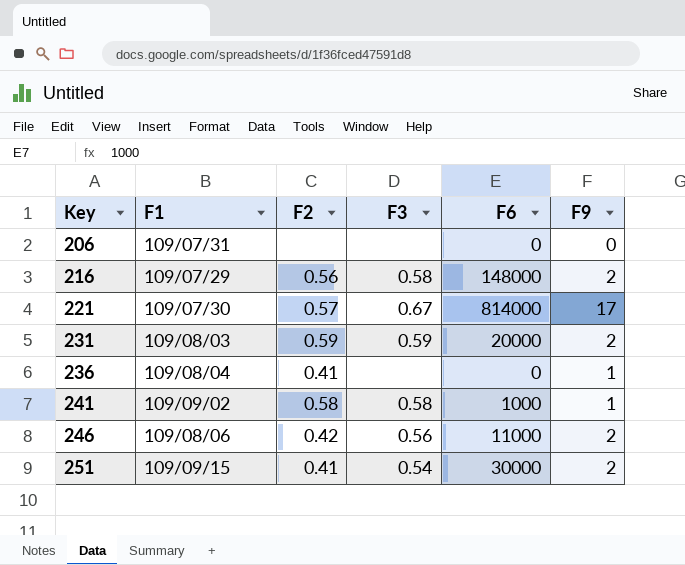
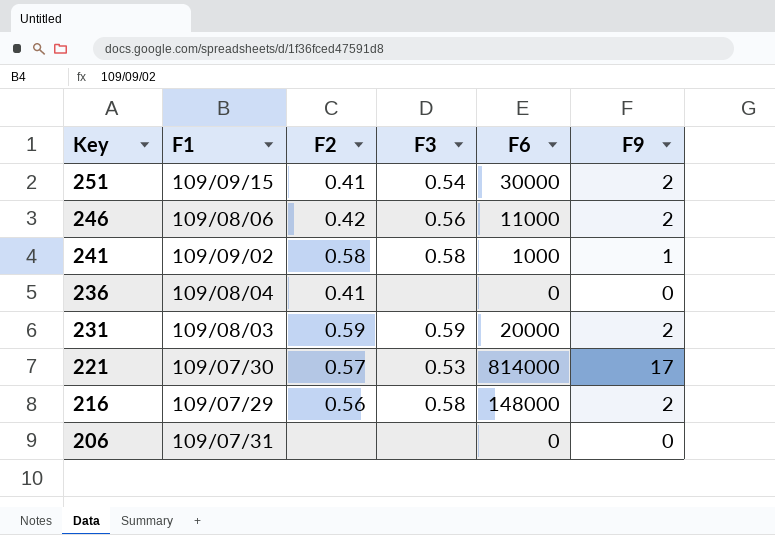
row order: Key ascending -> Key descending
236 | F9: 1 -> 0
221 | F3: 0.67 -> 0.53

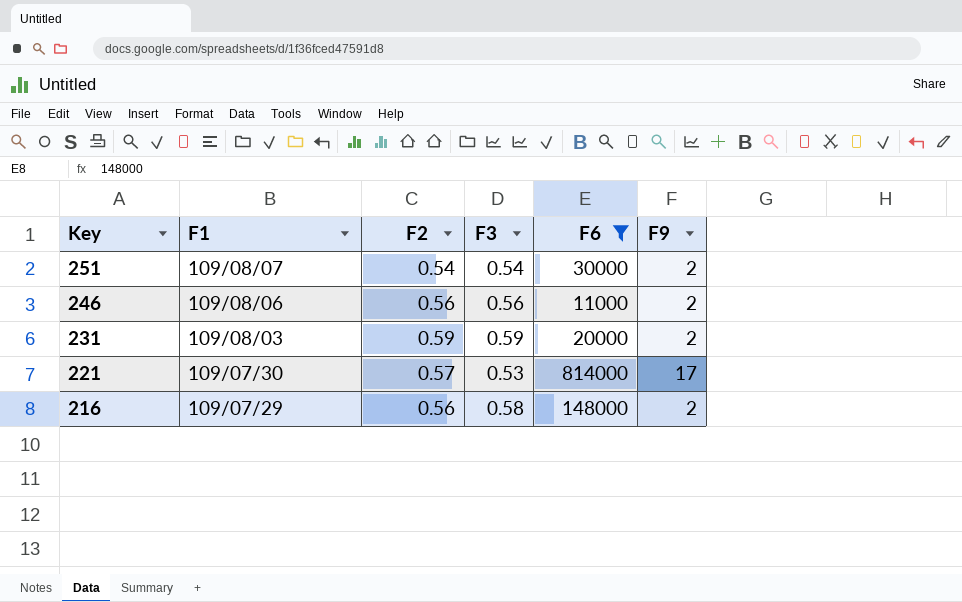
filter: none -> F6 >= 11000
251 | F1: 109/09/15 -> 109/08/07
251 | F2: 0.41 -> 0.54
246 | F2: 0.42 -> 0.56

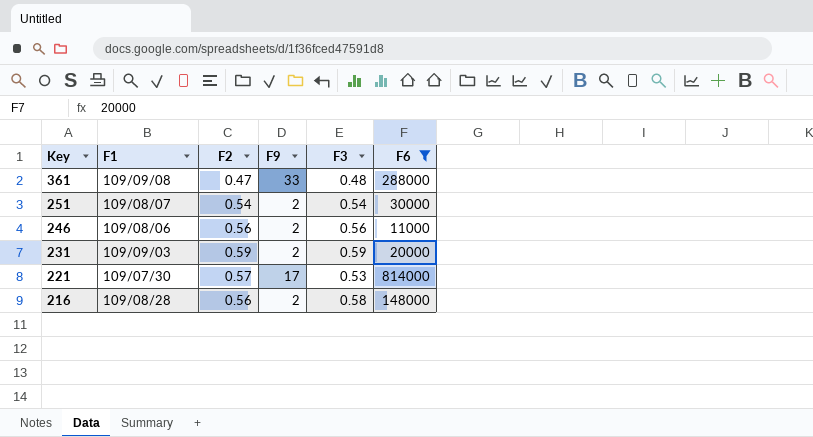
column F9 | position: 6 -> 4
row 361: none -> 109/09/08 | 0.47 | 33 | 0.48 | 288000
231 | F1: 109/08/03 -> 109/09/03
216 | F1: 109/07/29 -> 109/08/28

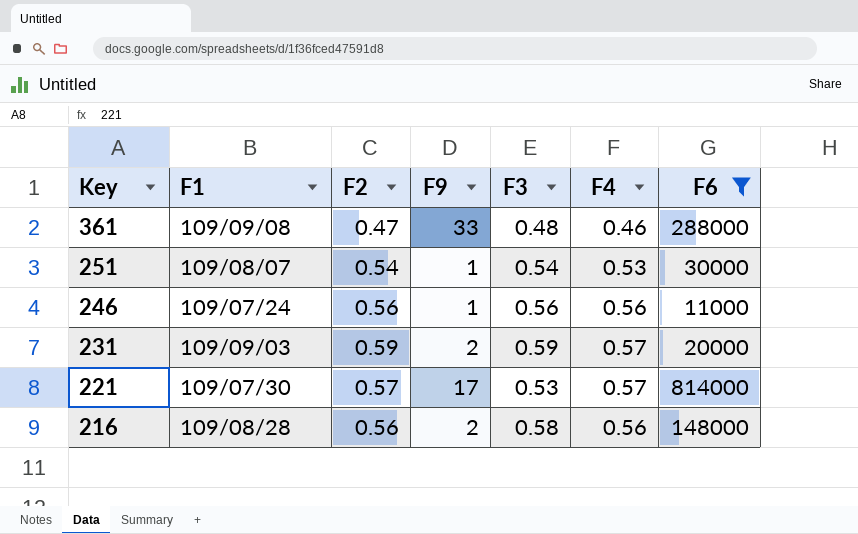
column F4 | position: none -> 6
251 | F9: 2 -> 1
246 | F1: 109/08/06 -> 109/07/24
246 | F9: 2 -> 1

